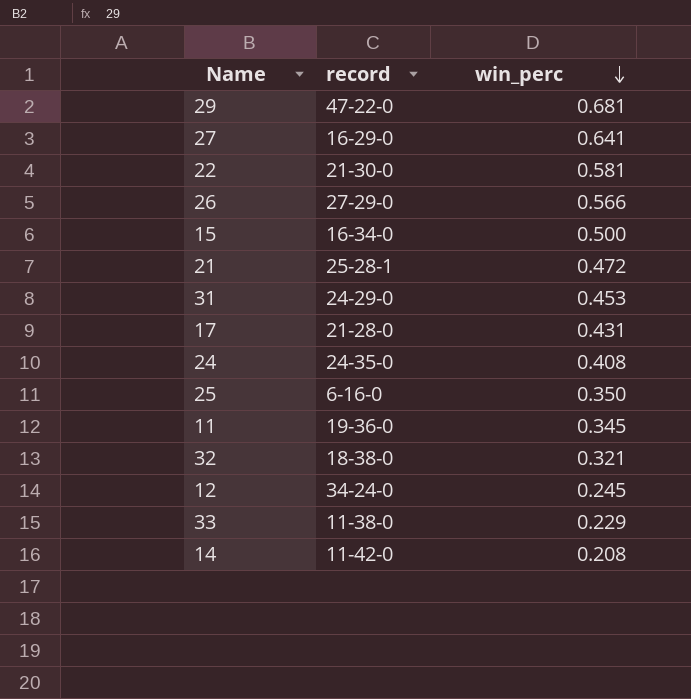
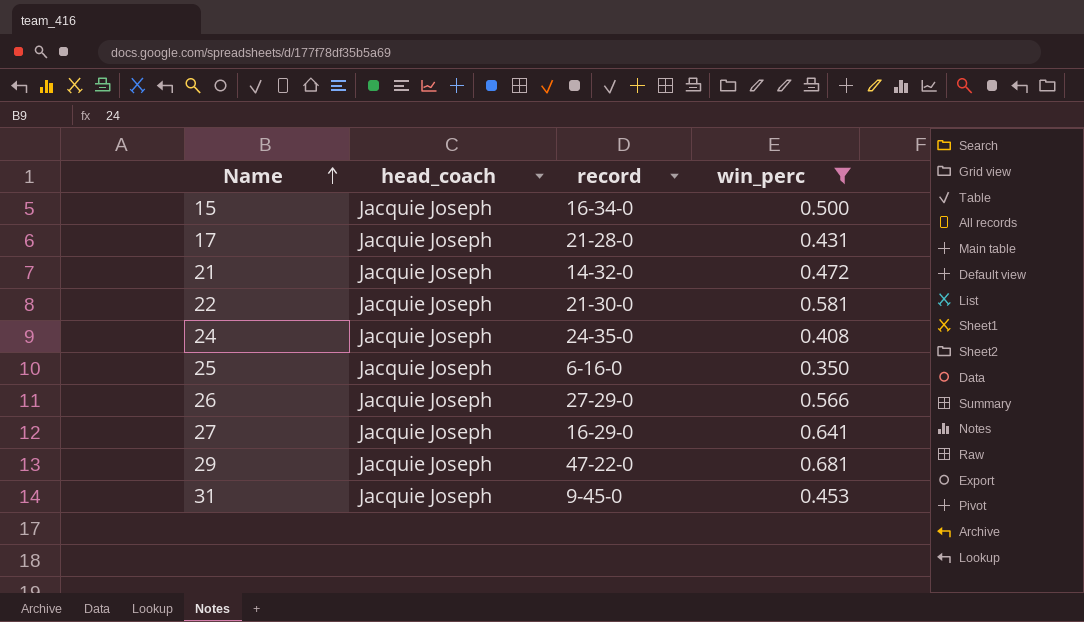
filter: none -> win_perc >= 0.350
row order: win_perc descending -> Name ascending
column head_coach | position: none -> 2
21 | record: 25-28-1 -> 14-32-0
31 | record: 24-29-0 -> 9-45-0

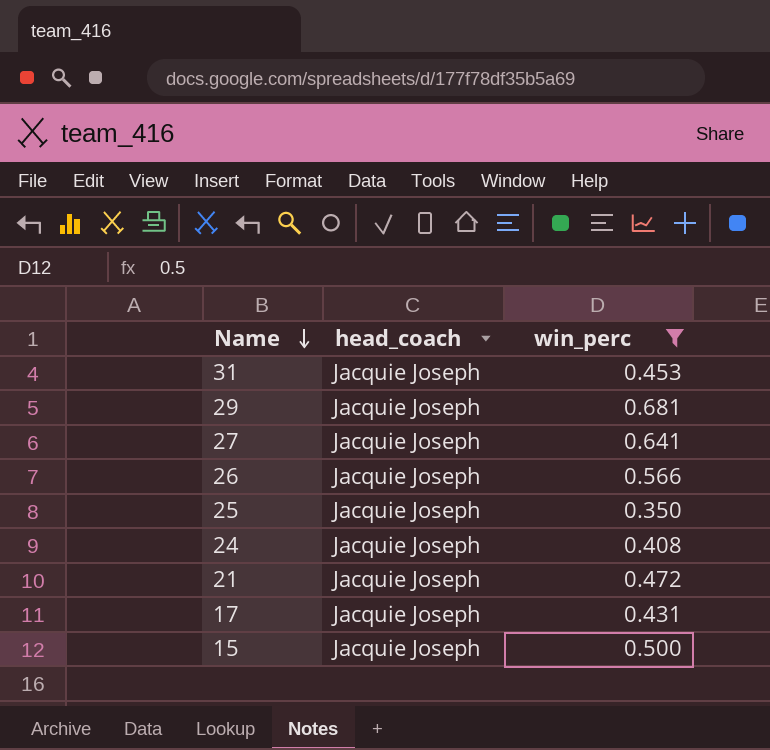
row order: Name ascending -> Name descending
column record | position: 3 -> none
row 22: Jacquie Joseph | 21-30-0 | 0.581 -> none

